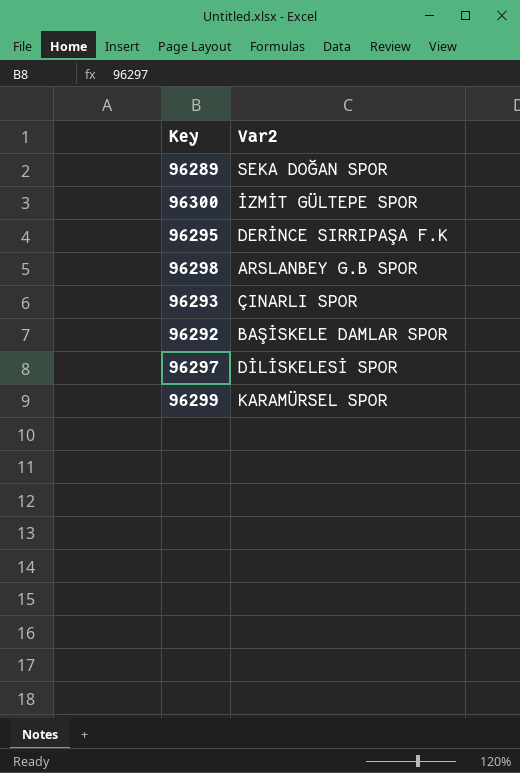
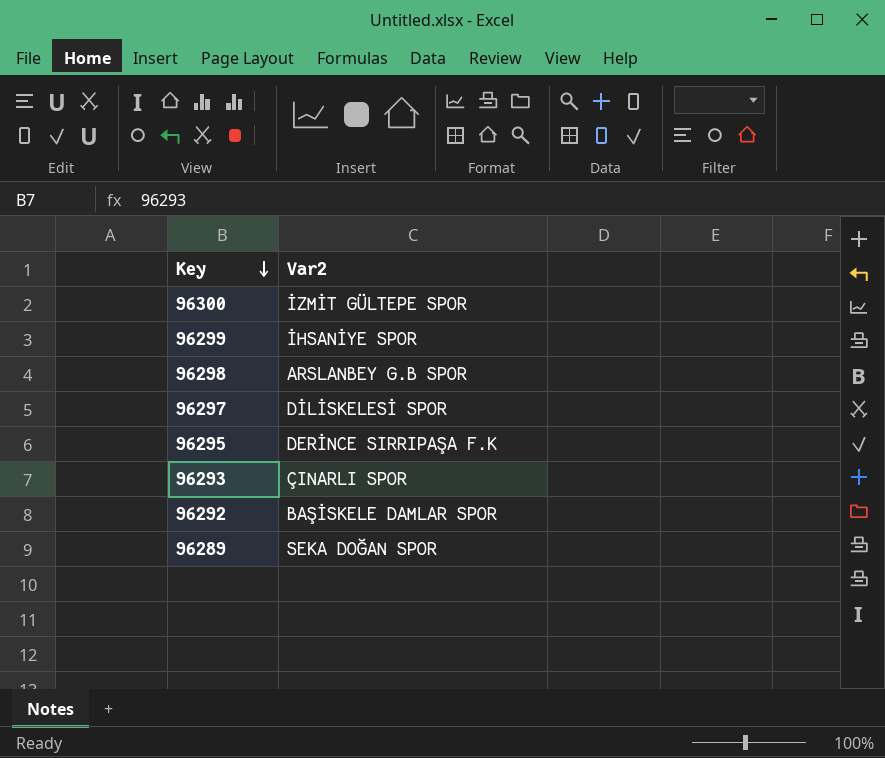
row order: none -> Key descending
96299 | Var2: KARAMÜRSEL SPOR -> İHSANİYE SPOR

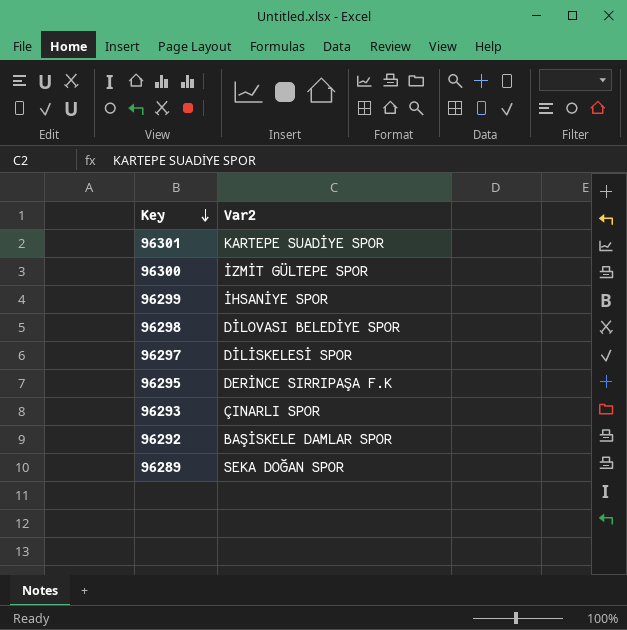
row 96301: none -> KARTEPE SUADİYE SPOR
96298 | Var2: ARSLANBEY G.B SPOR -> DİLOVASI BELEDİYE SPOR

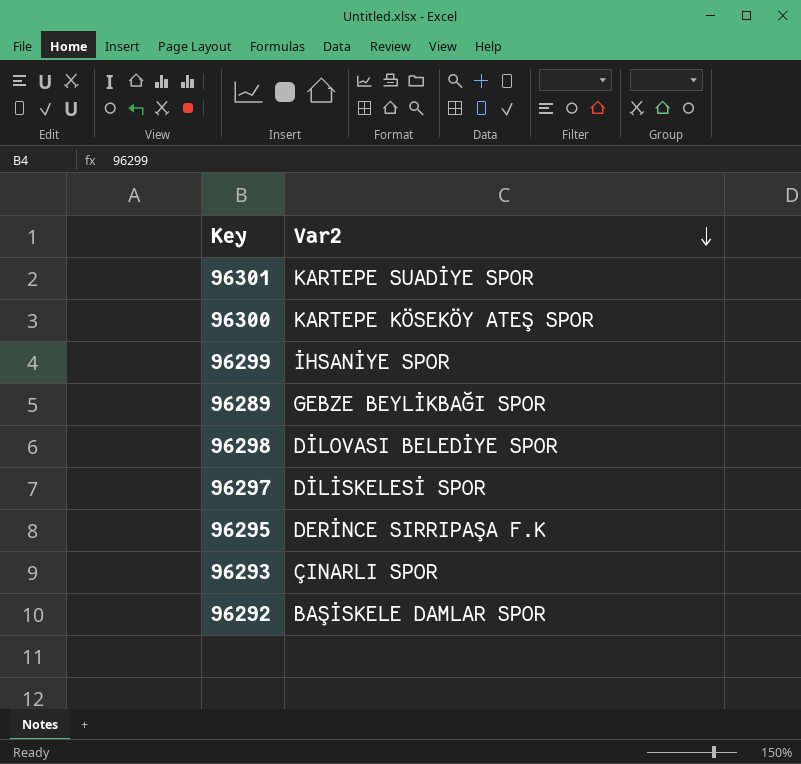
row order: Key descending -> Var2 descending
96300 | Var2: İZMİT GÜLTEPE SPOR -> KARTEPE KÖSEKÖY ATEŞ SPOR
96289 | Var2: SEKA DOĞAN SPOR -> GEBZE BEYLİKBAĞI SPOR

